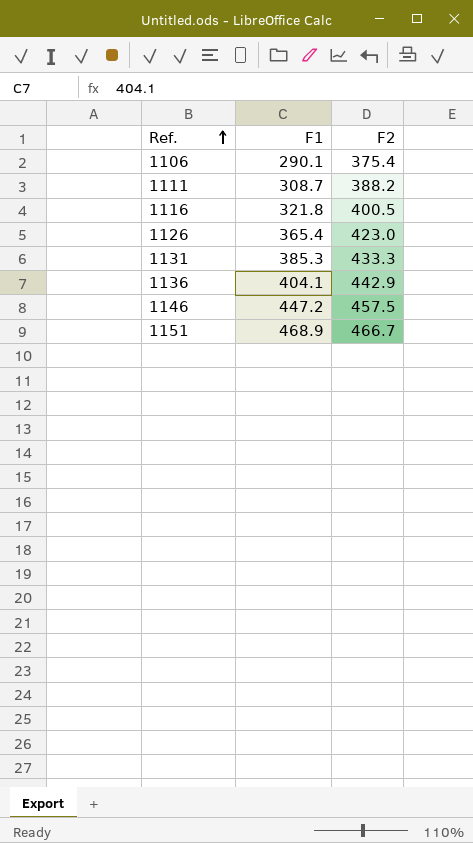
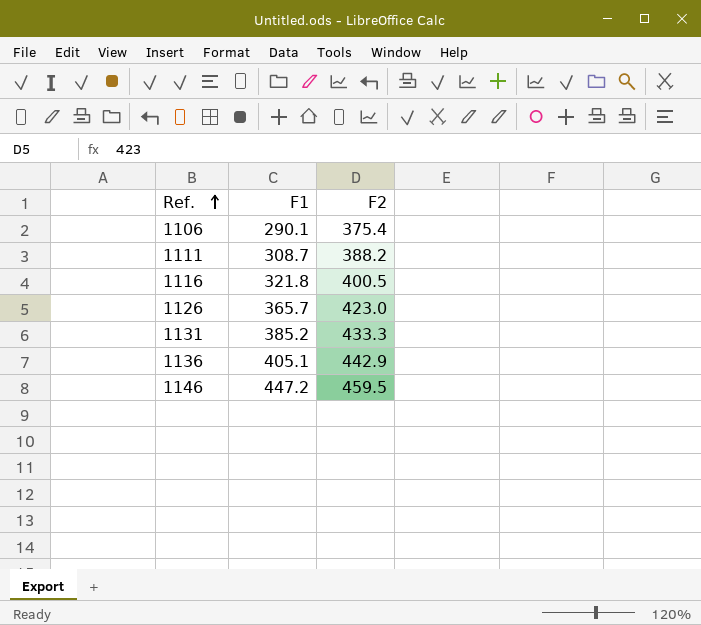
row 1151: 468.9 | 466.7 -> none
1126 | F1: 365.4 -> 365.7
1131 | F1: 385.3 -> 385.2
1136 | F1: 404.1 -> 405.1
1146 | F2: 457.5 -> 459.5

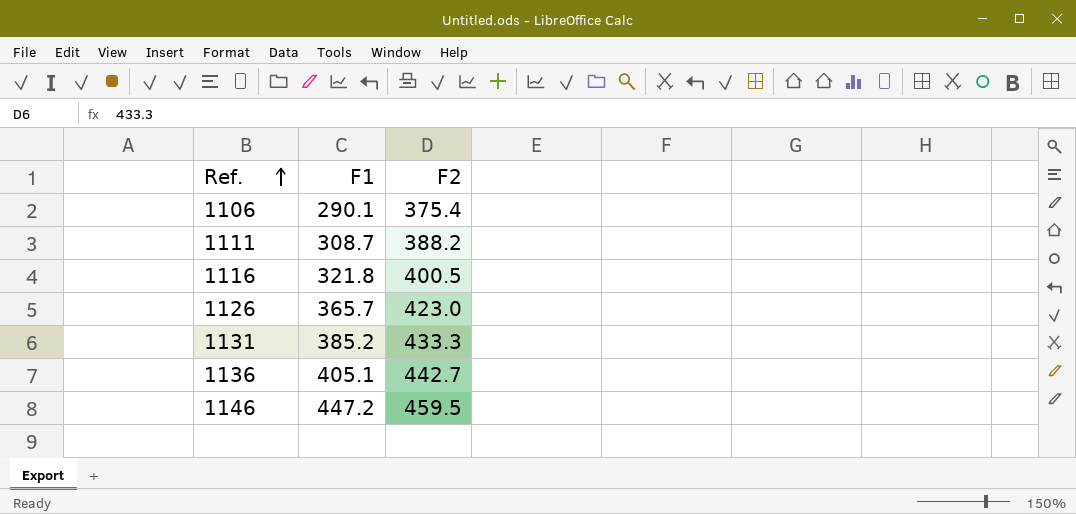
1136 | F2: 442.9 -> 442.7

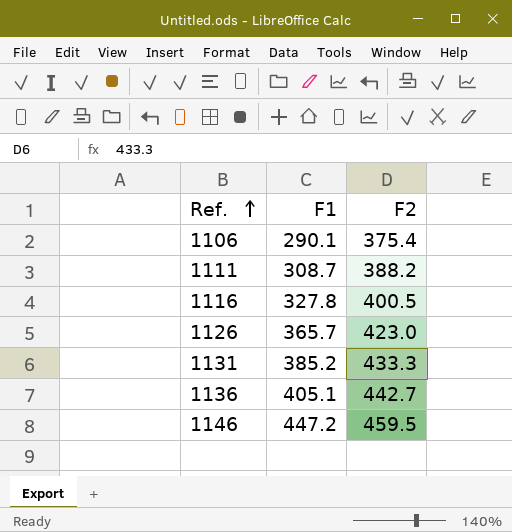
1116 | F1: 321.8 -> 327.8

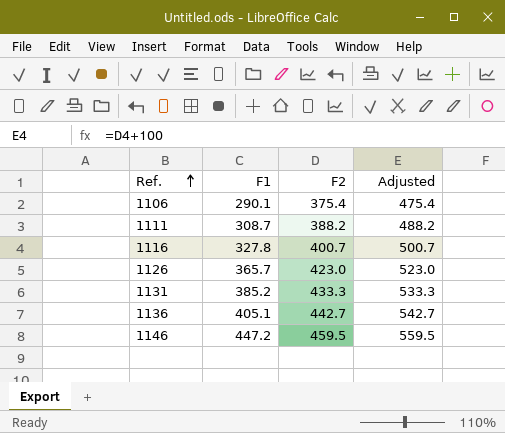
column Adjusted | formula: none -> [F2] + 100
1116 | F2: 400.5 -> 400.7

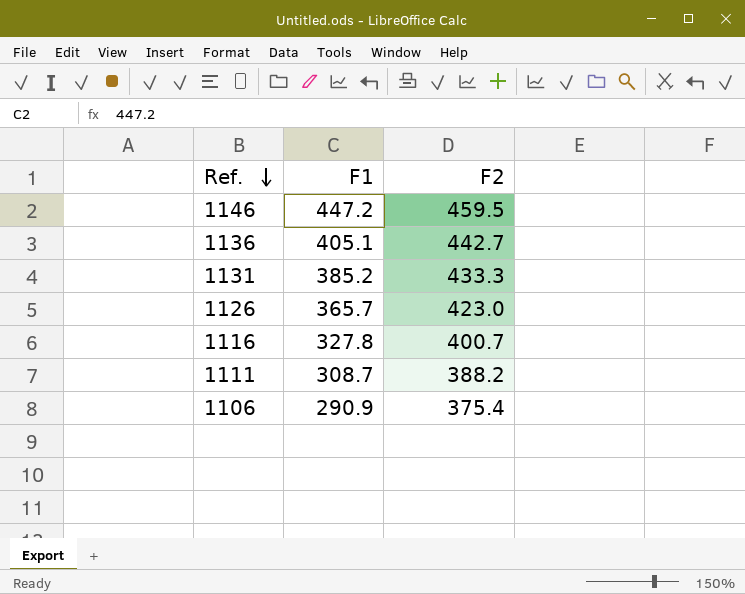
row order: Ref. ascending -> Ref. descending
column Adjusted | formula: [F2] + 100 -> none
1106 | F1: 290.1 -> 290.9

